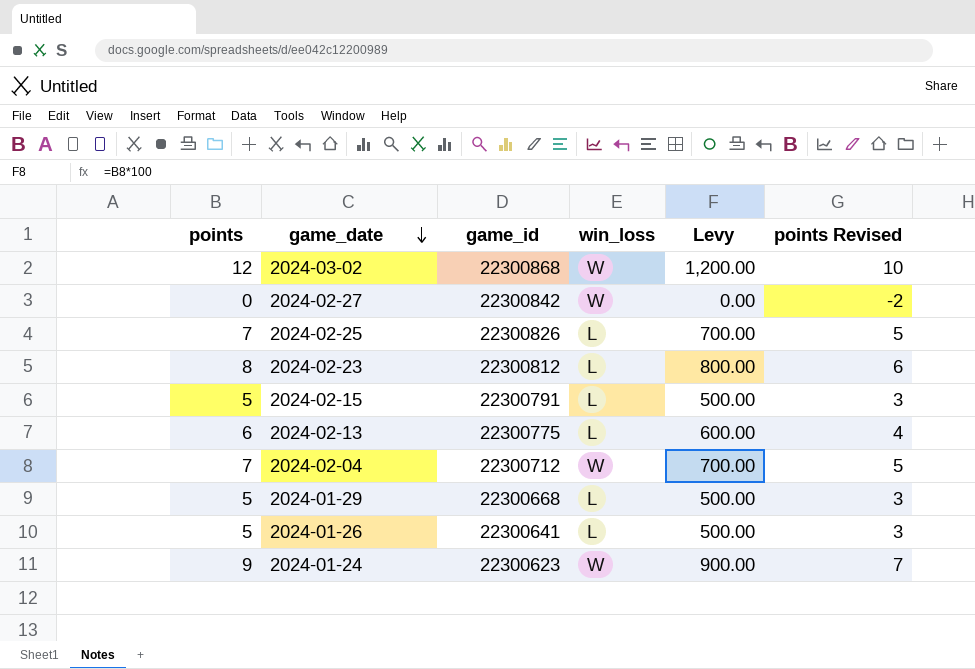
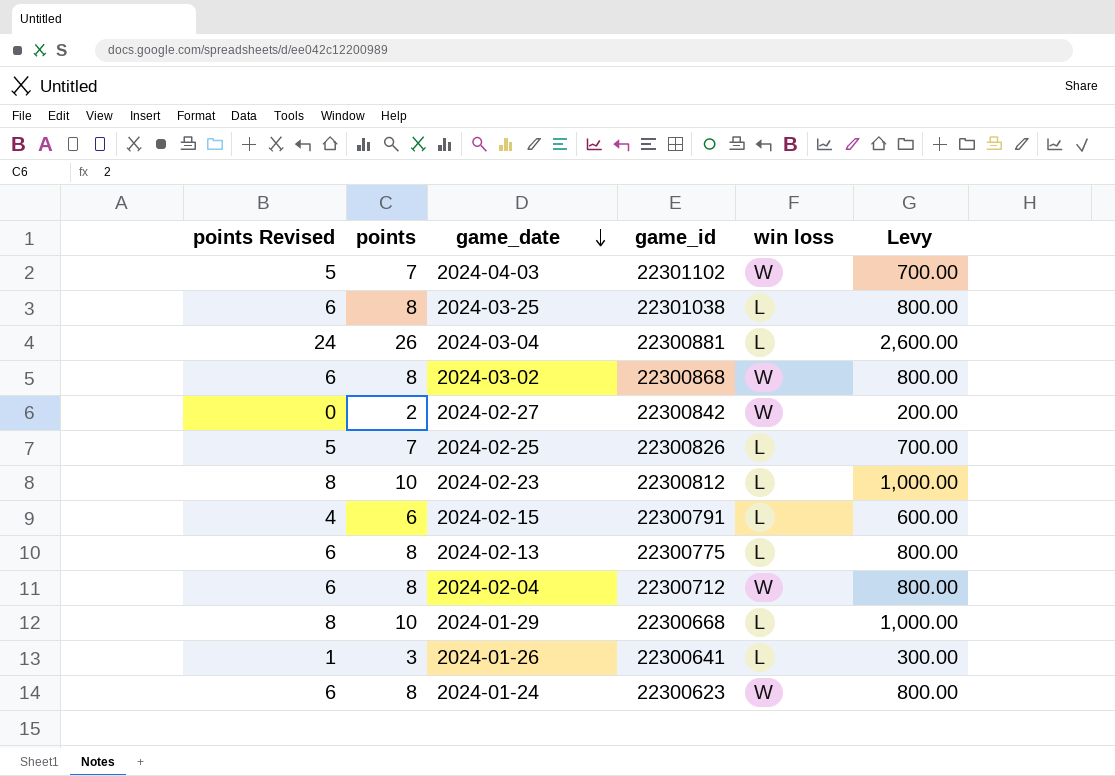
column points Revised | position: 6 -> 1
column name: win_loss -> win loss
row 2024-04-03: none -> 5 | 7 | 22301102 | W | 700.00
row 2024-03-25: none -> 6 | 8 | 22301038 | L | 800.00
row 2024-03-04: none -> 24 | 26 | 22300881 | L | 2,600.00
2024-03-02 | points Revised: 10 -> 6
2024-03-02 | points: 12 -> 8
2024-03-02 | Levy: 1,200.00 -> 800.00
2024-02-27 | points Revised: -2 -> 0
2024-02-27 | points: 0 -> 2
2024-02-27 | Levy: 0.00 -> 200.00
2024-02-23 | points Revised: 6 -> 8
2024-02-23 | points: 8 -> 10
2024-02-23 | Levy: 800.00 -> 1,000.00
2024-02-15 | points Revised: 3 -> 4
2024-02-15 | points: 5 -> 6
2024-02-15 | Levy: 500.00 -> 600.00
2024-02-13 | points Revised: 4 -> 6
2024-02-13 | points: 6 -> 8
2024-02-13 | Levy: 600.00 -> 800.00
2024-02-04 | points Revised: 5 -> 6
2024-02-04 | points: 7 -> 8
2024-02-04 | Levy: 700.00 -> 800.00
2024-01-29 | points Revised: 3 -> 8
2024-01-29 | points: 5 -> 10
2024-01-29 | Levy: 500.00 -> 1,000.00
2024-01-26 | points Revised: 3 -> 1
2024-01-26 | points: 5 -> 3
2024-01-26 | Levy: 500.00 -> 300.00
2024-01-24 | points Revised: 7 -> 6
2024-01-24 | points: 9 -> 8
2024-01-24 | Levy: 900.00 -> 800.00

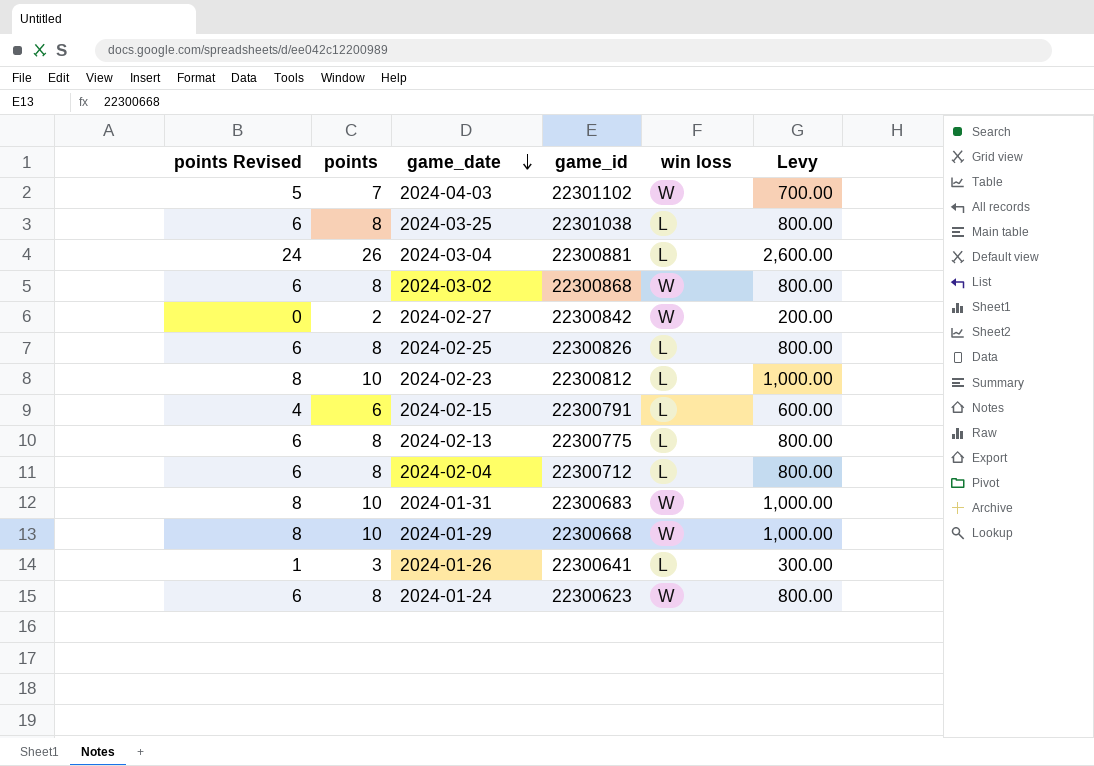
2024-02-25 | points Revised: 5 -> 6
2024-02-25 | points: 7 -> 8
2024-02-25 | Levy: 700.00 -> 800.00
2024-02-04 | win loss: W -> L
row 2024-01-31: none -> 8 | 10 | 22300683 | W | 1,000.00
2024-01-29 | win loss: L -> W

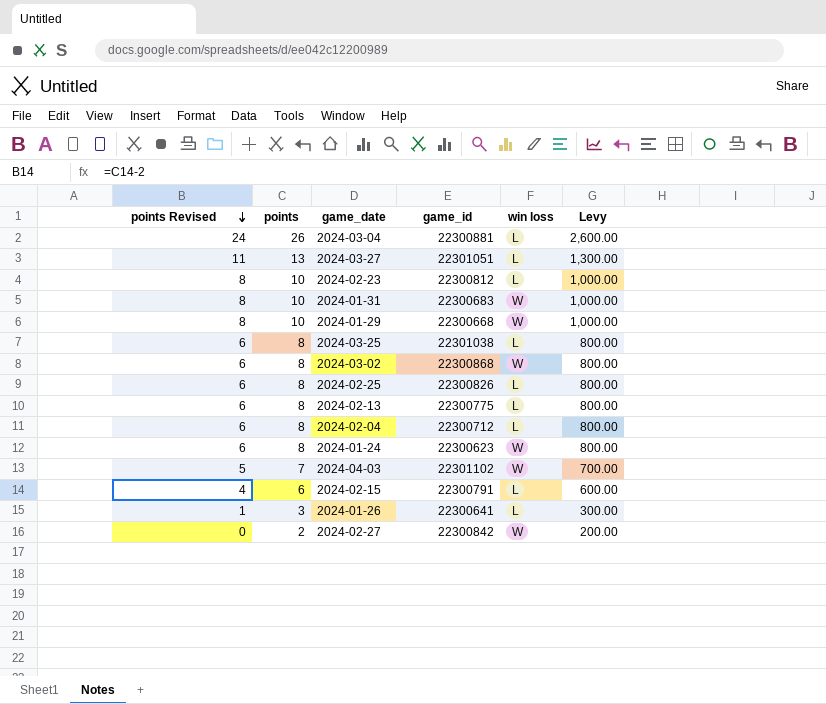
row order: game_date descending -> points Revised descending
row 2024-03-27: none -> 11 | 13 | 22301051 | L | 1,300.00

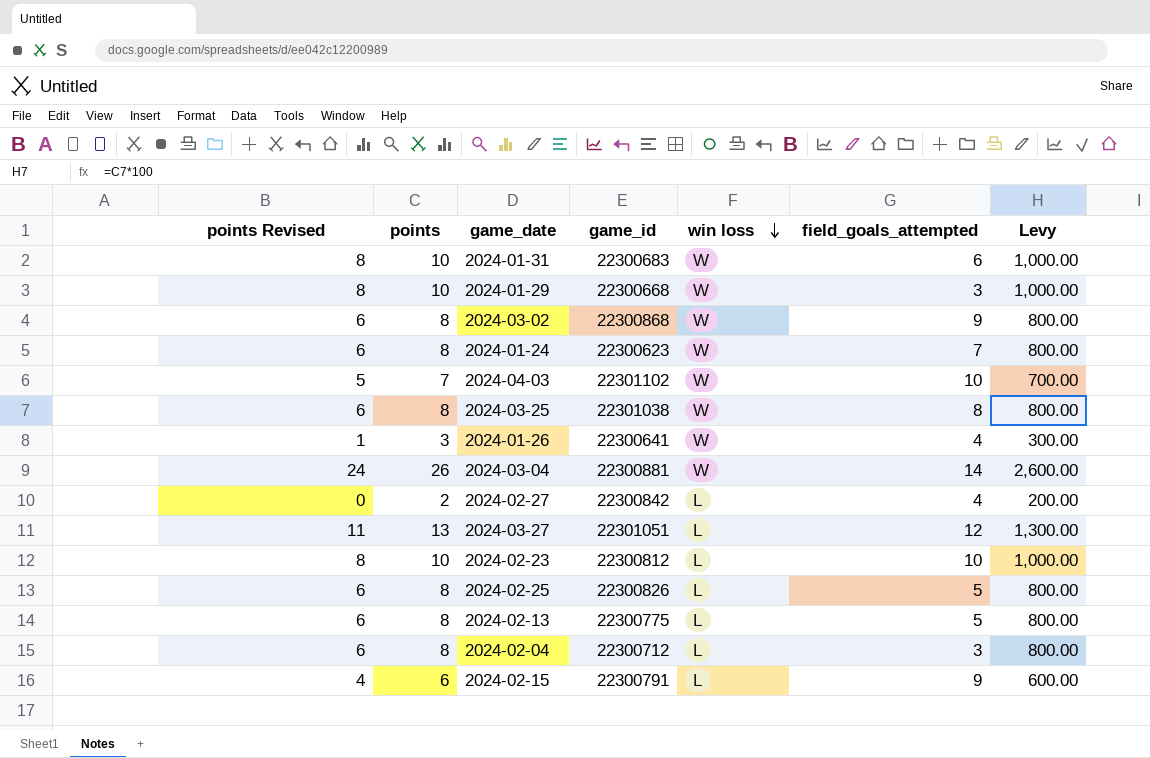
row order: points Revised descending -> win loss descending
column field_goals_attempted | position: none -> 6
2024-03-25 | win loss: L -> W
2024-01-26 | win loss: L -> W
2024-03-04 | win loss: L -> W
2024-02-27 | win loss: W -> L

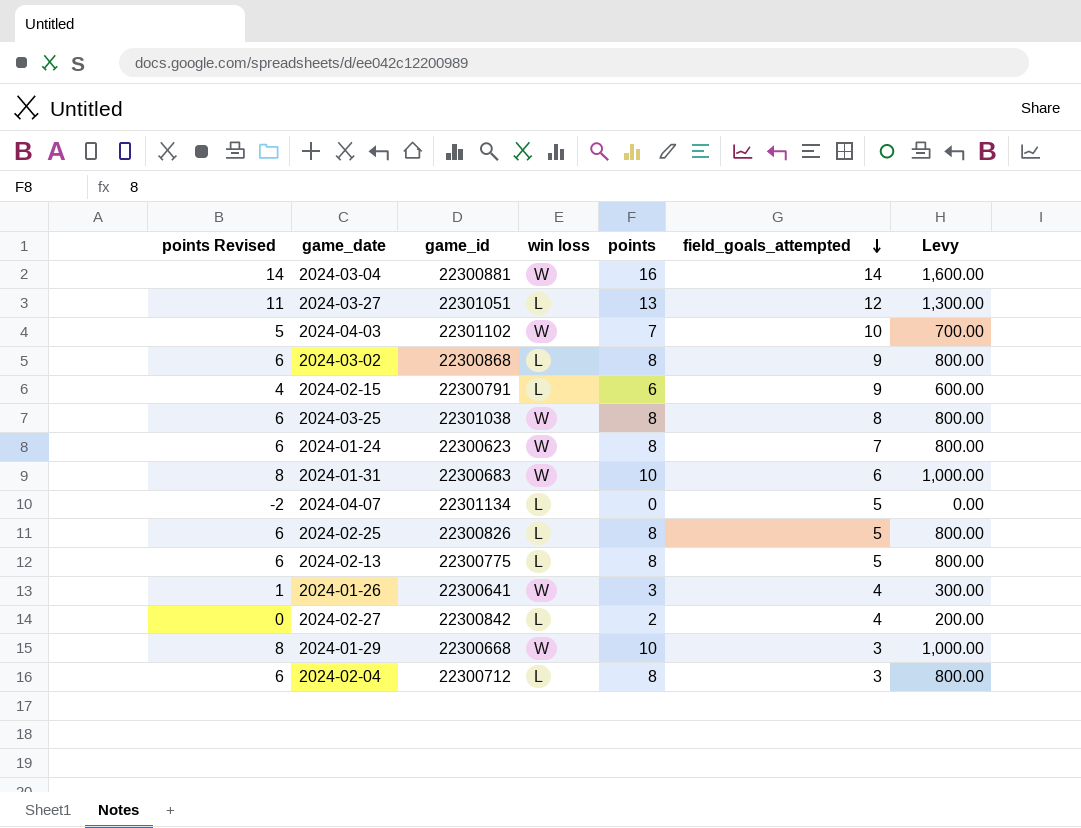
row order: win loss descending -> field_goals_attempted descending
column points | position: 2 -> 5
row 2024-02-23: 8 | 10 | 22300812 | L | 10 | 1,000.00 -> none
2024-03-04 | points Revised: 24 -> 14
2024-03-04 | points: 26 -> 16
2024-03-04 | Levy: 2,600.00 -> 1,600.00
2024-03-02 | win loss: W -> L
row 2024-04-07: none -> -2 | 22301134 | L | 0 | 5 | 0.00

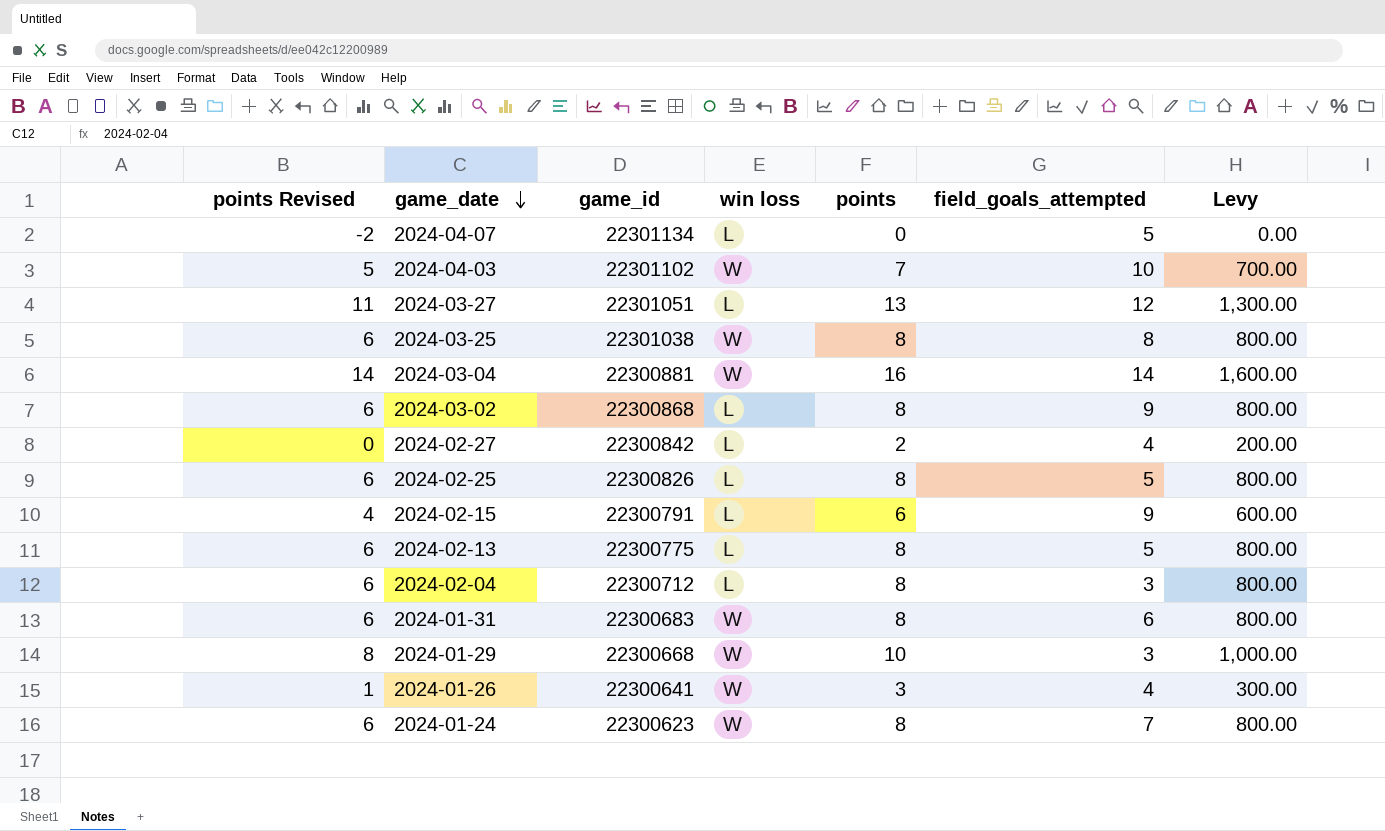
row order: field_goals_attempted descending -> game_date descending
2024-01-31 | points Revised: 8 -> 6
2024-01-31 | points: 10 -> 8
2024-01-31 | Levy: 1,000.00 -> 800.00

